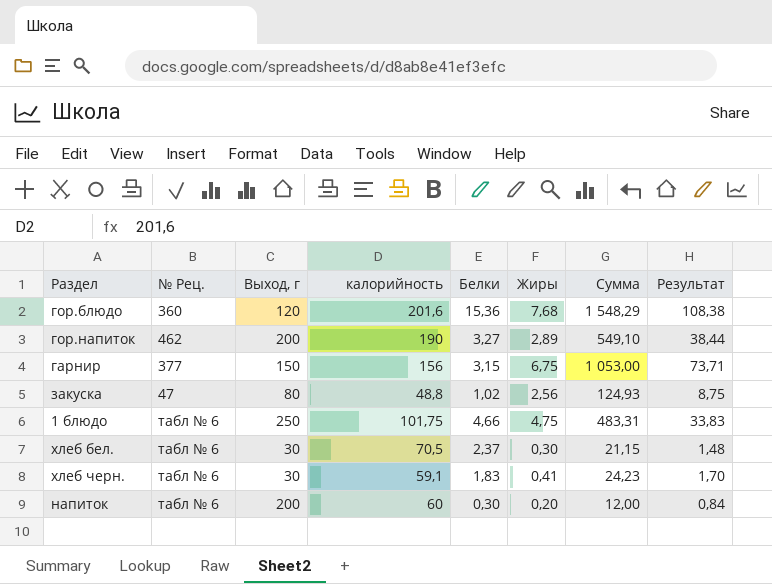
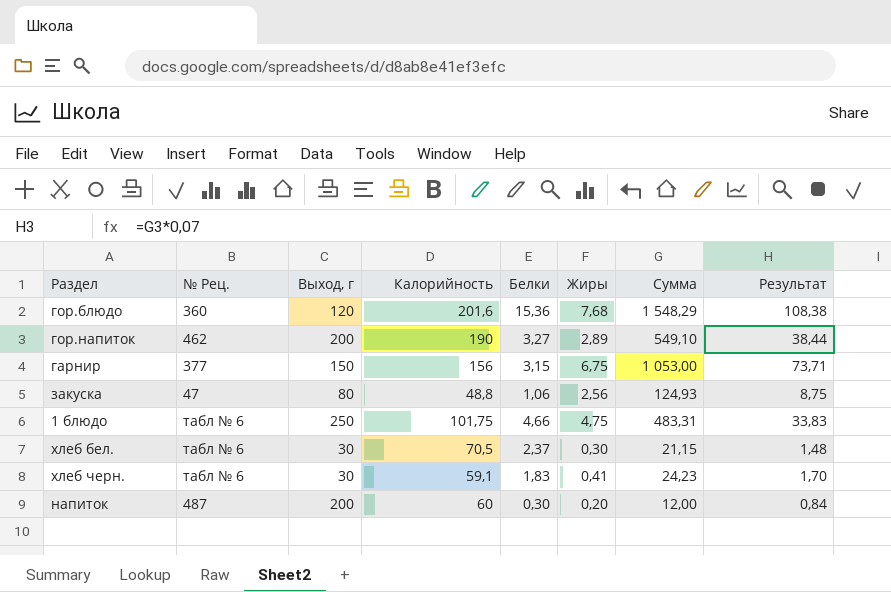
column name: калорийность -> Калорийность
закуска | Белки: 1,02 -> 1,06
напиток | № Рец.: табл № 6 -> 487

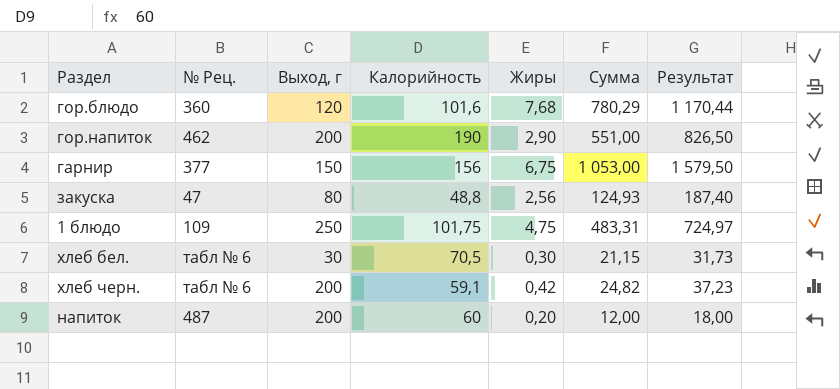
column Белки | position: 5 -> none
column Результат | formula: [Сумма] * 0,07 -> [Сумма] * 1,5
гор.блюдо | Калорийность: 201,6 -> 101,6
гор.блюдо | Сумма: 1 548,29 -> 780,29
гор.напиток | Жиры: 2,89 -> 2,90
гор.напиток | Сумма: 549,10 -> 551,00
1 блюдо | № Рец.: табл № 6 -> 109
хлеб черн. | Выход, г: 30 -> 200
хлеб черн. | Жиры: 0,41 -> 0,42
хлеб черн. | Сумма: 24,23 -> 24,82

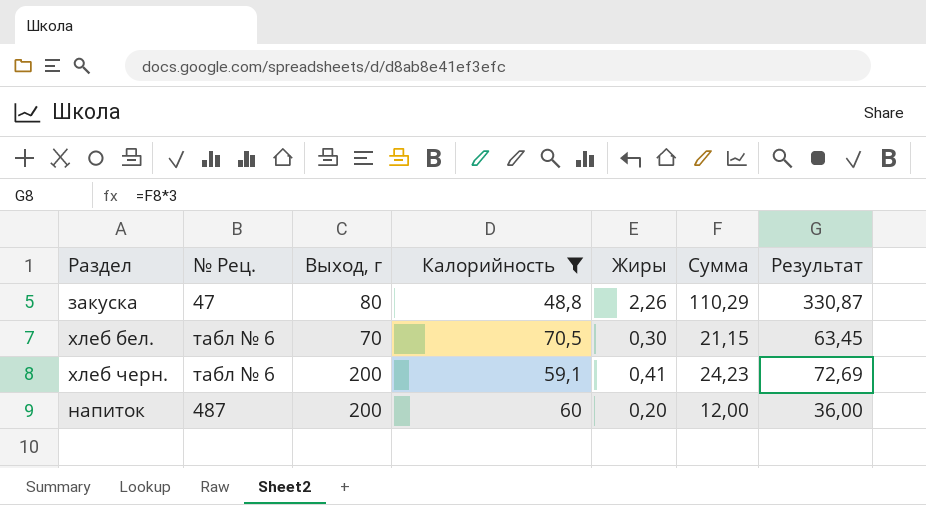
filter: none -> Калорийность <= 70,5
column Результат | formula: [Сумма] * 1,5 -> [Сумма] * 3
закуска | Жиры: 2,56 -> 2,26
закуска | Сумма: 124,93 -> 110,29
хлеб бел. | Выход, г: 30 -> 70
хлеб черн. | Жиры: 0,42 -> 0,41
хлеб черн. | Сумма: 24,82 -> 24,23

